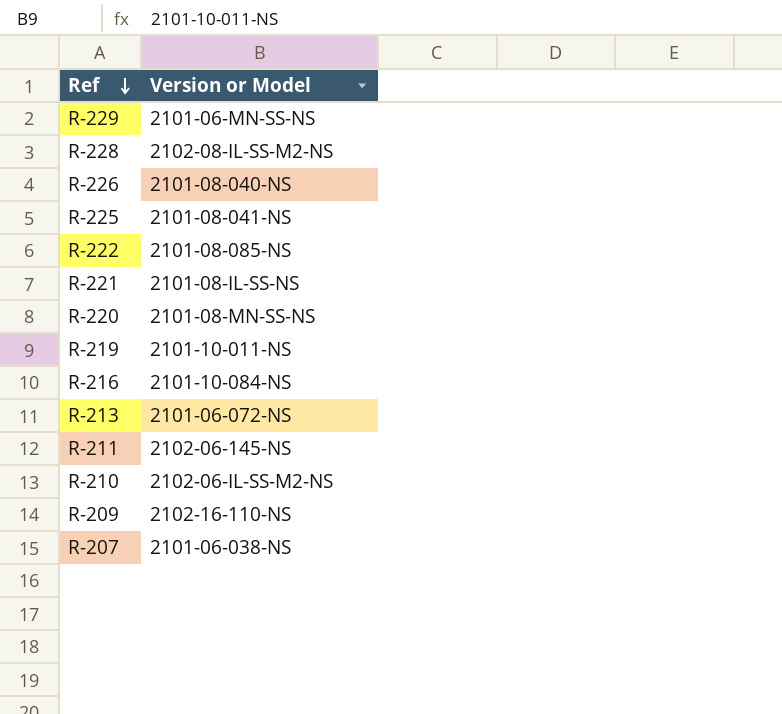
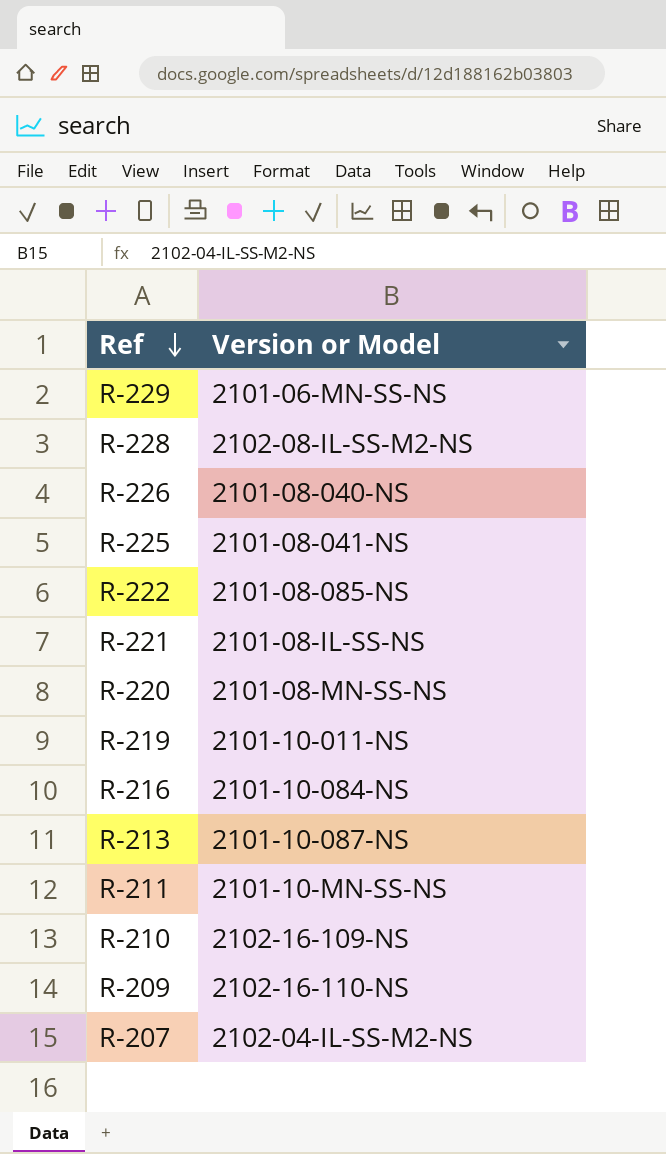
R-213 | Version or Model: 2101-06-072-NS -> 2101-10-087-NS
R-211 | Version or Model: 2102-06-145-NS -> 2101-10-MN-SS-NS
R-210 | Version or Model: 2102-06-IL-SS-M2-NS -> 2102-16-109-NS
R-207 | Version or Model: 2101-06-038-NS -> 2102-04-IL-SS-M2-NS

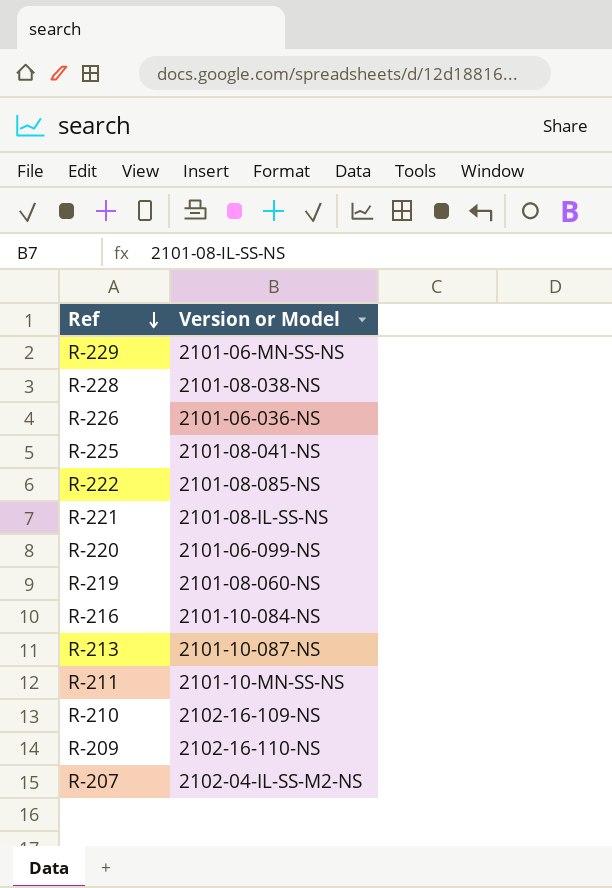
R-228 | Version or Model: 2102-08-IL-SS-M2-NS -> 2101-08-038-NS
R-226 | Version or Model: 2101-08-040-NS -> 2101-06-036-NS
R-220 | Version or Model: 2101-08-MN-SS-NS -> 2101-06-099-NS
R-219 | Version or Model: 2101-10-011-NS -> 2101-08-060-NS

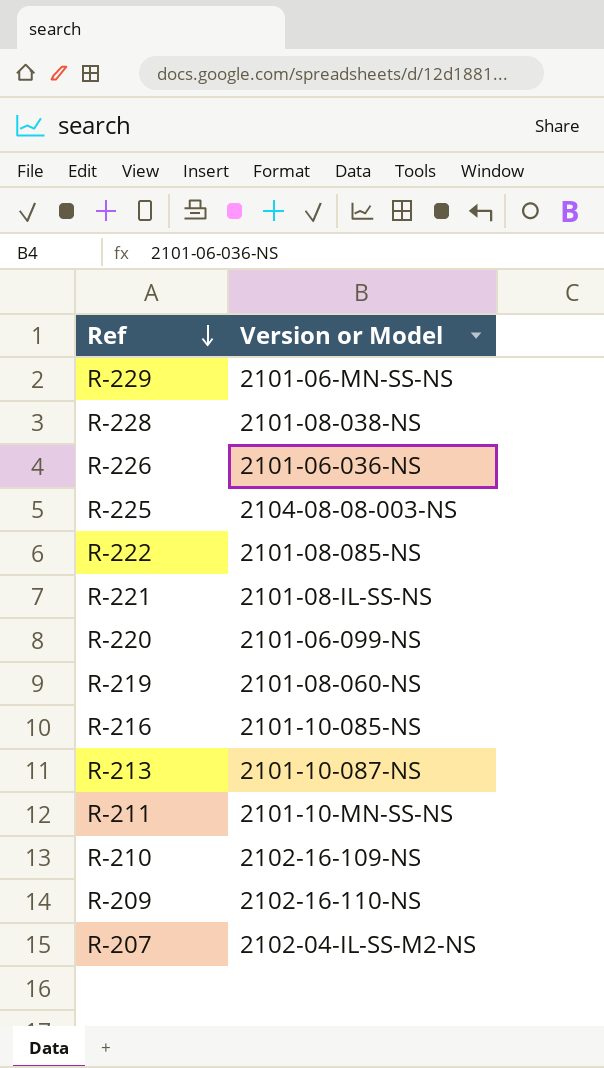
R-225 | Version or Model: 2101-08-041-NS -> 2104-08-08-003-NS
R-216 | Version or Model: 2101-10-084-NS -> 2101-10-085-NS

